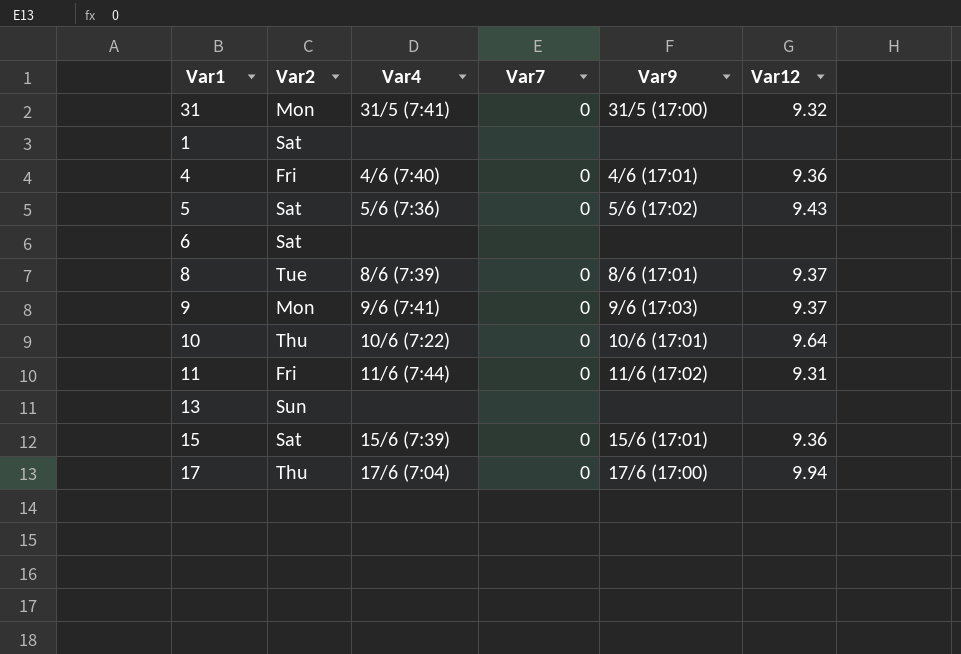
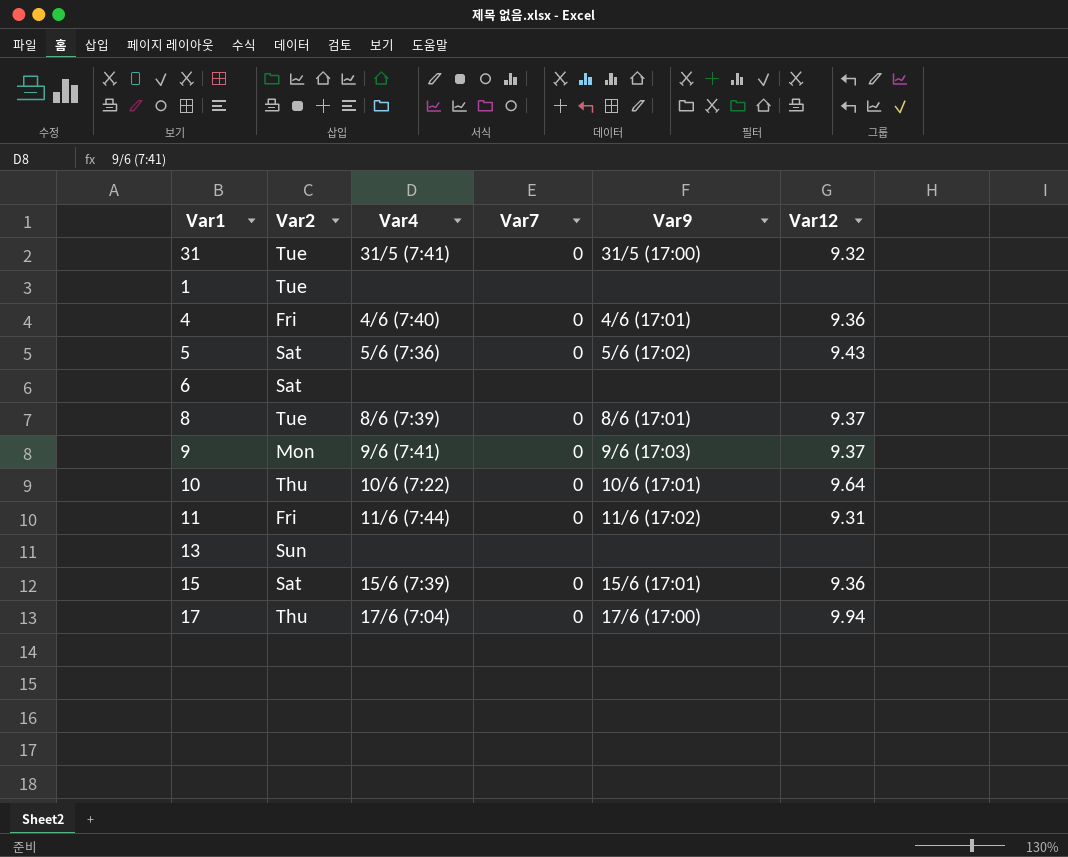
31 | Var2: Mon -> Tue
1 | Var2: Sat -> Tue

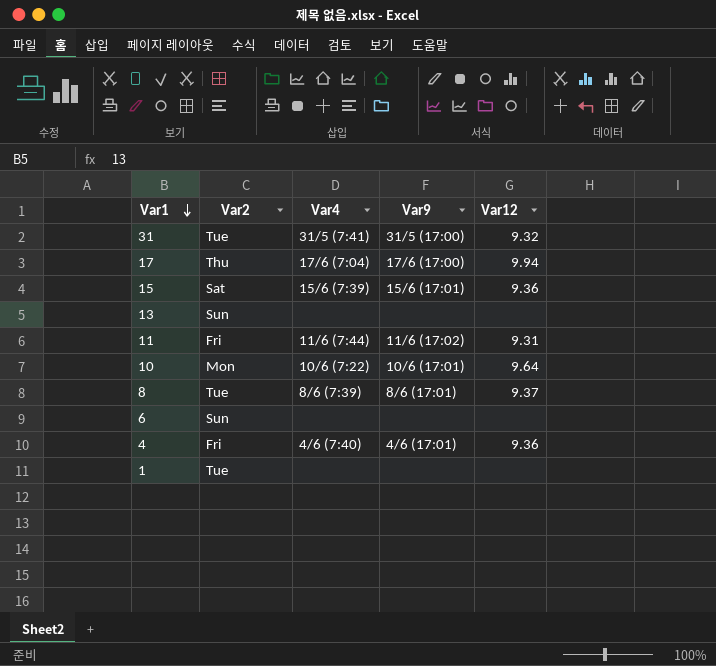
row order: none -> Var1 descending
column Var7 | position: 4 -> none
row 5: Sat | 5/6 (7:36) | 0 | 5/6 (17:02) | 9.43 -> none
row 9: Mon | 9/6 (7:41) | 0 | 9/6 (17:03) | 9.37 -> none
10 | Var2: Thu -> Mon
6 | Var2: Sat -> Sun

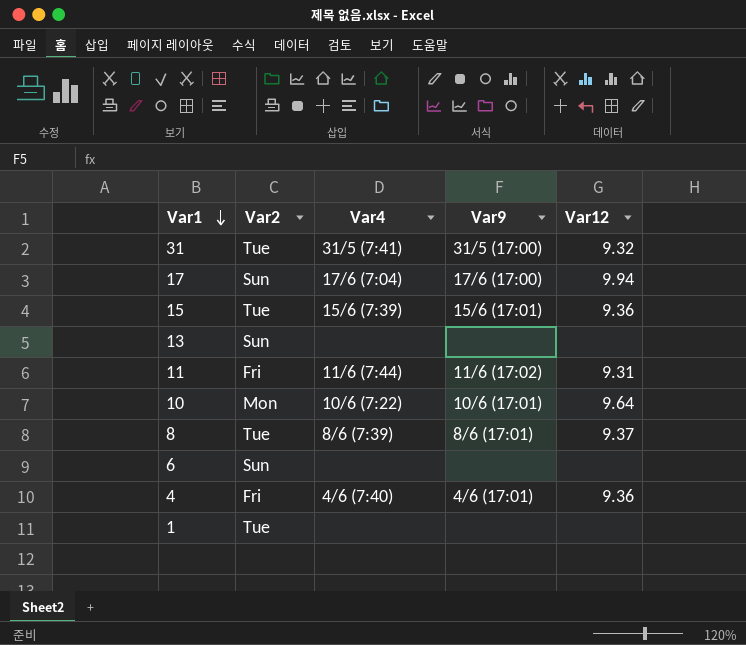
17 | Var2: Thu -> Sun
15 | Var2: Sat -> Tue

